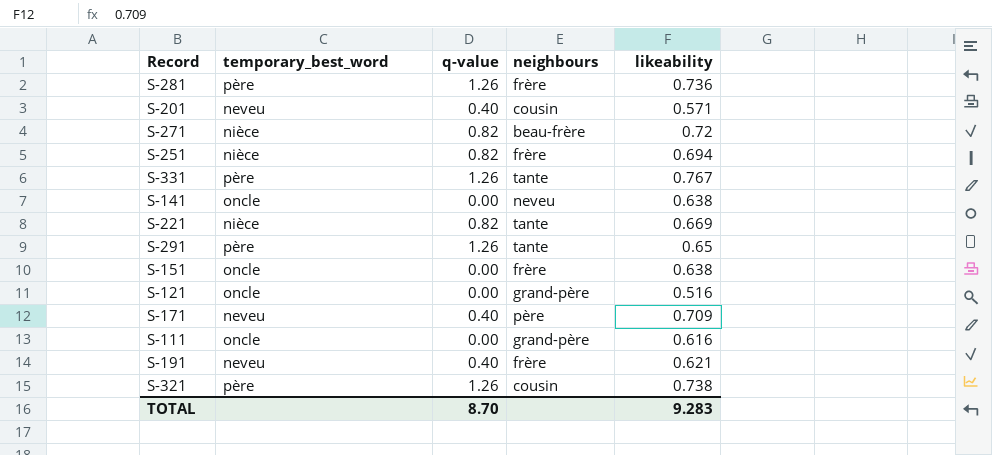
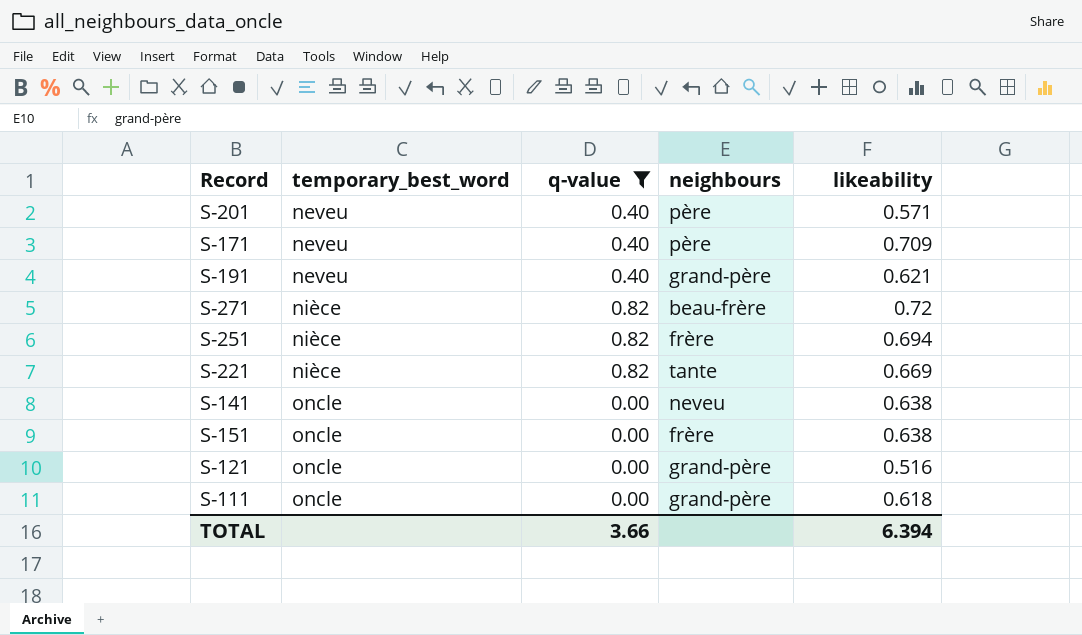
filter: none -> q-value != 1.26
row order: none -> temporary_best_word ascending
S-201 | neighbours: cousin -> père
S-191 | neighbours: frère -> grand-père
S-111 | likeability: 0.616 -> 0.618
TOTAL | q-value: 8.70 -> 3.66
TOTAL | likeability: 9.283 -> 6.394

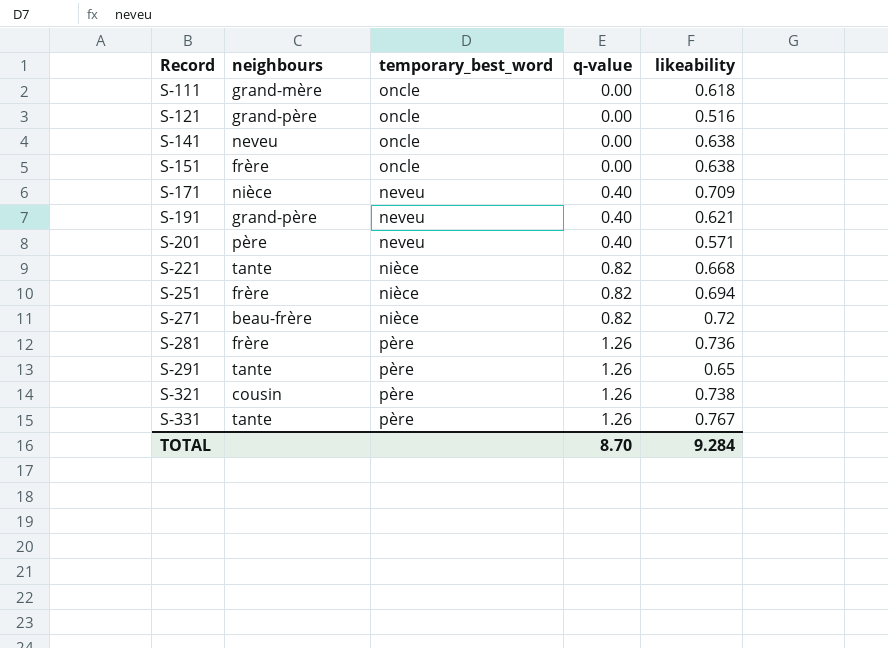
filter: q-value != 1.26 -> none
row order: temporary_best_word ascending -> Record ascending
column neighbours | position: 4 -> 2
S-111 | neighbours: grand-père -> grand-mère
S-171 | neighbours: père -> nièce
S-221 | likeability: 0.669 -> 0.668
TOTAL | q-value: 3.66 -> 8.70
TOTAL | likeability: 6.394 -> 9.284

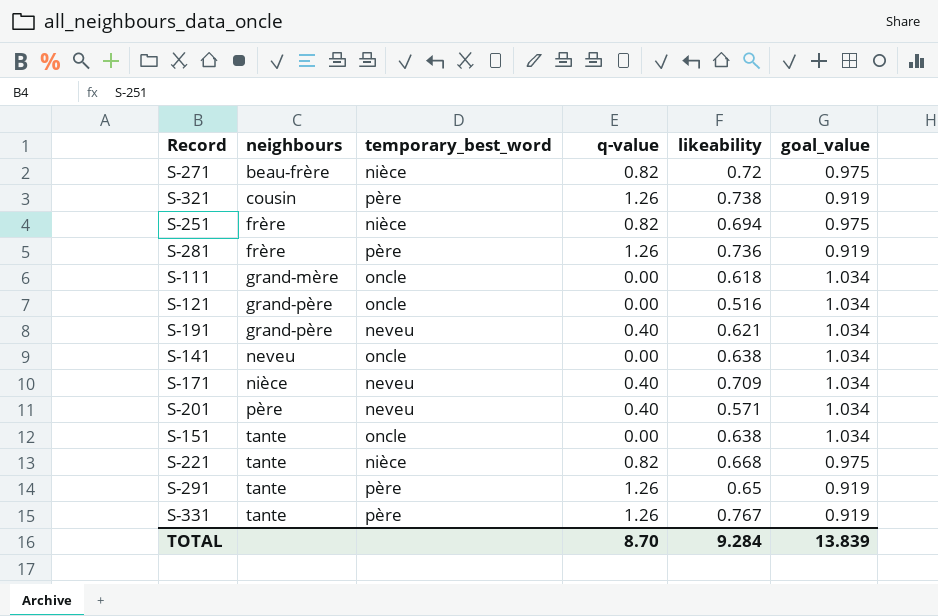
row order: Record ascending -> neighbours ascending
column goal_value | position: none -> 6
S-151 | neighbours: frère -> tante

